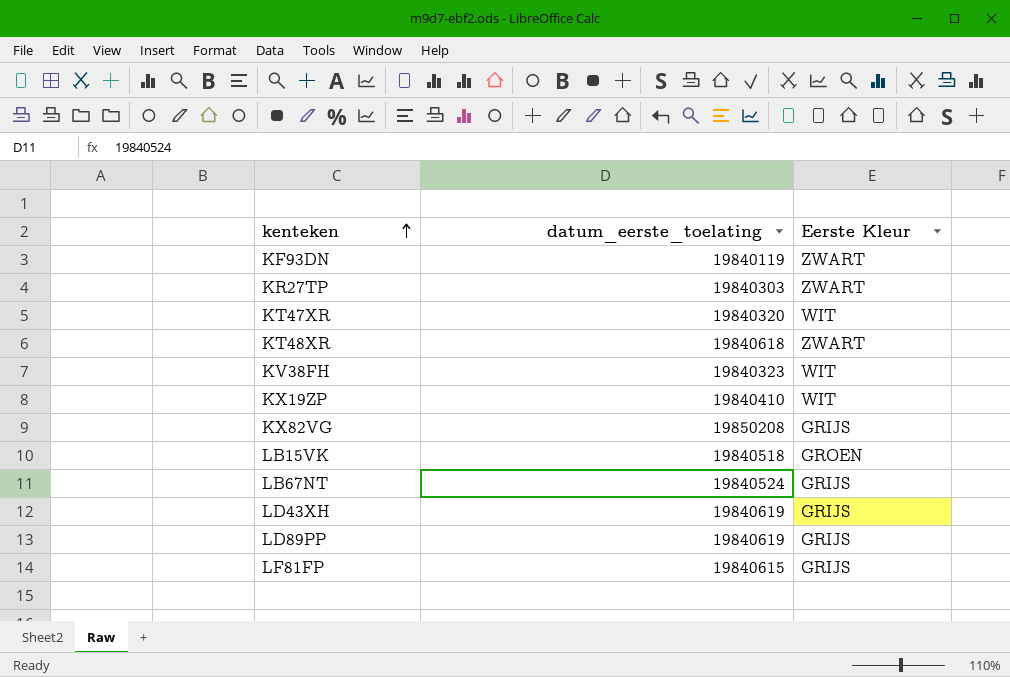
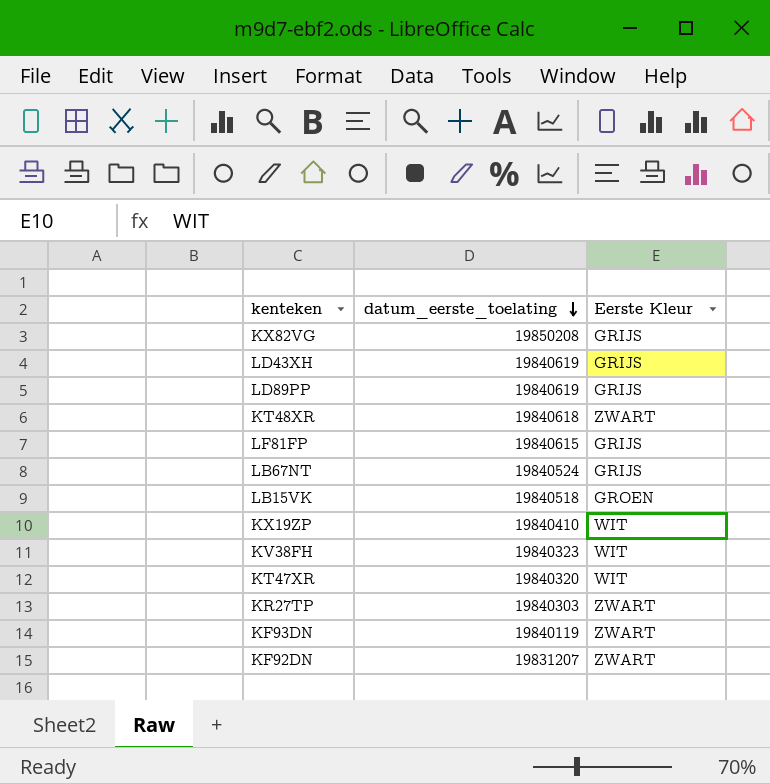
row order: kenteken ascending -> datum_eerste_toelating descending
row KF92DN: none -> 19831207 | ZWART

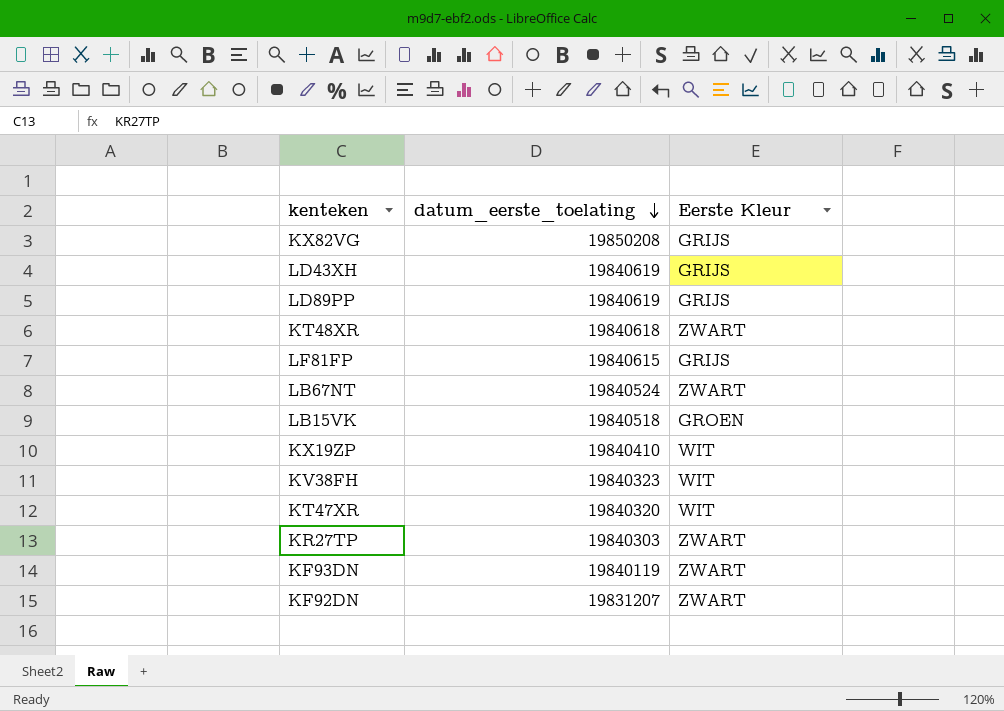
LB67NT | Eerste Kleur: GRIJS -> ZWART

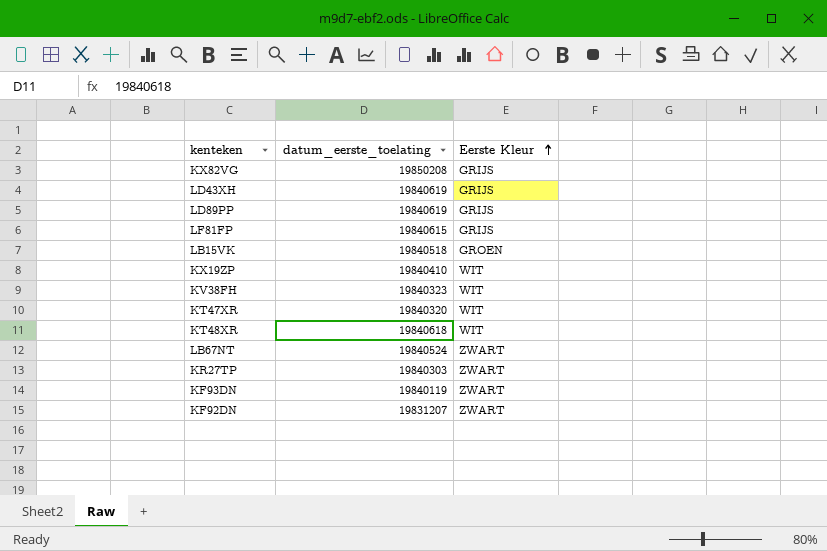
row order: datum_eerste_toelating descending -> Eerste Kleur ascending
KT48XR | Eerste Kleur: ZWART -> WIT

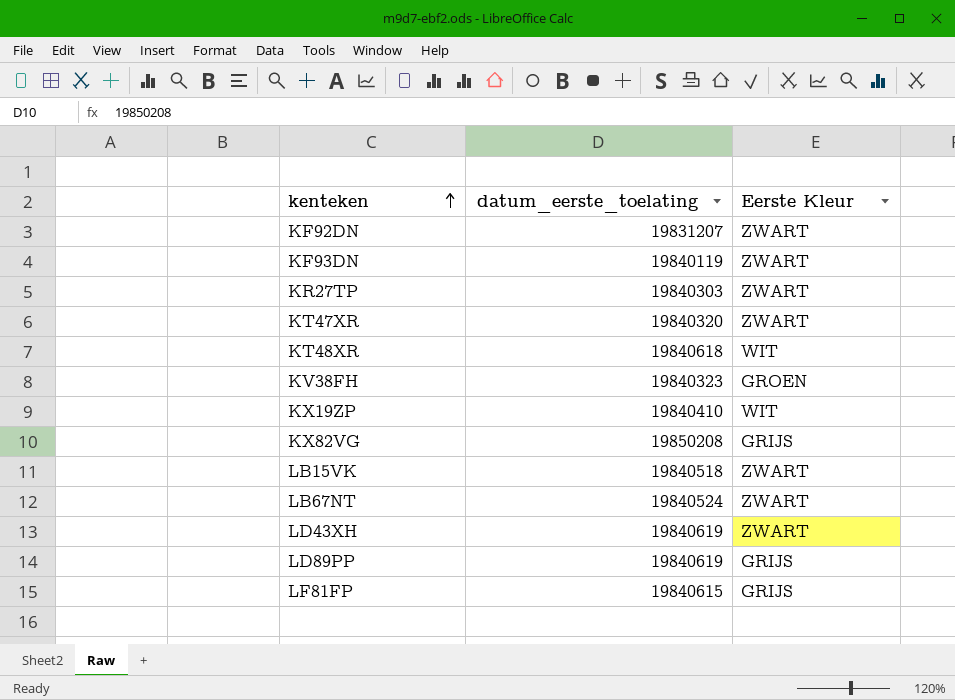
row order: Eerste Kleur ascending -> kenteken ascending
KT47XR | Eerste Kleur: WIT -> ZWART
KV38FH | Eerste Kleur: WIT -> GROEN
LB15VK | Eerste Kleur: GROEN -> ZWART
LD43XH | Eerste Kleur: GRIJS -> ZWART

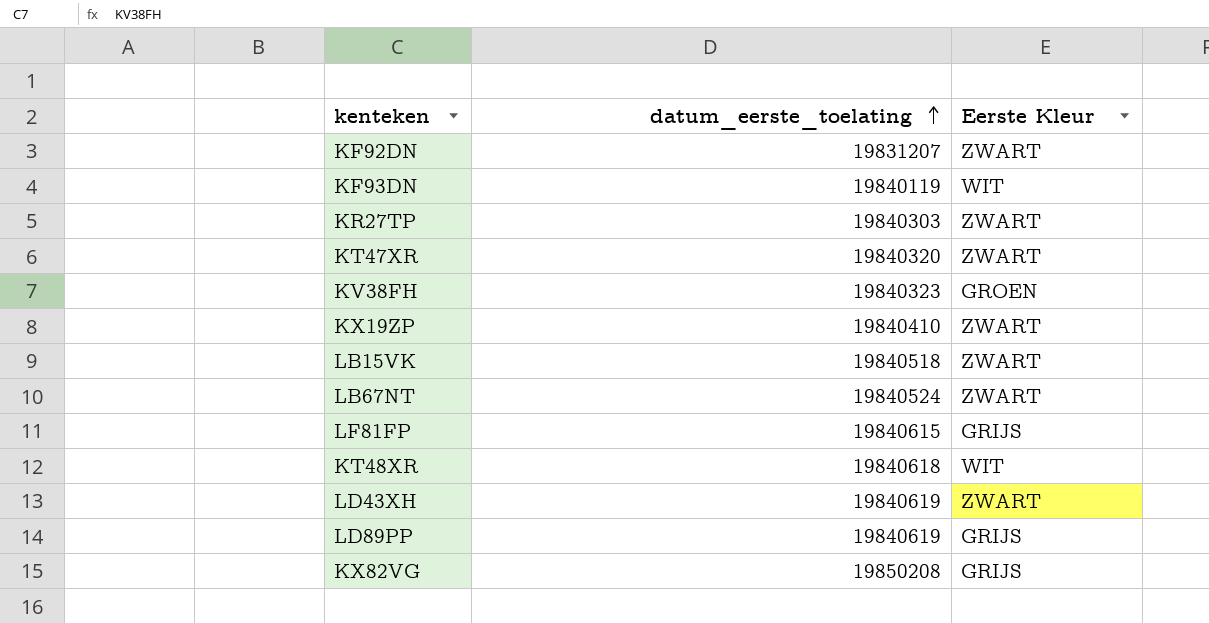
row order: kenteken ascending -> datum_eerste_toelating ascending
KF93DN | Eerste Kleur: ZWART -> WIT
KX19ZP | Eerste Kleur: WIT -> ZWART

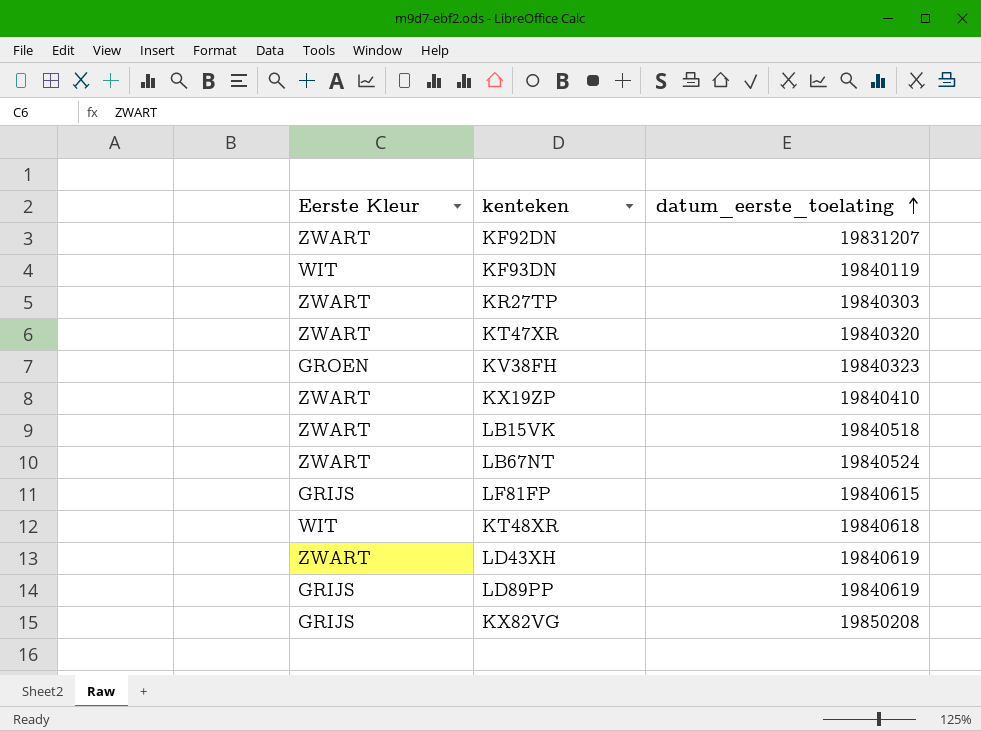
column Eerste Kleur | position: 3 -> 1

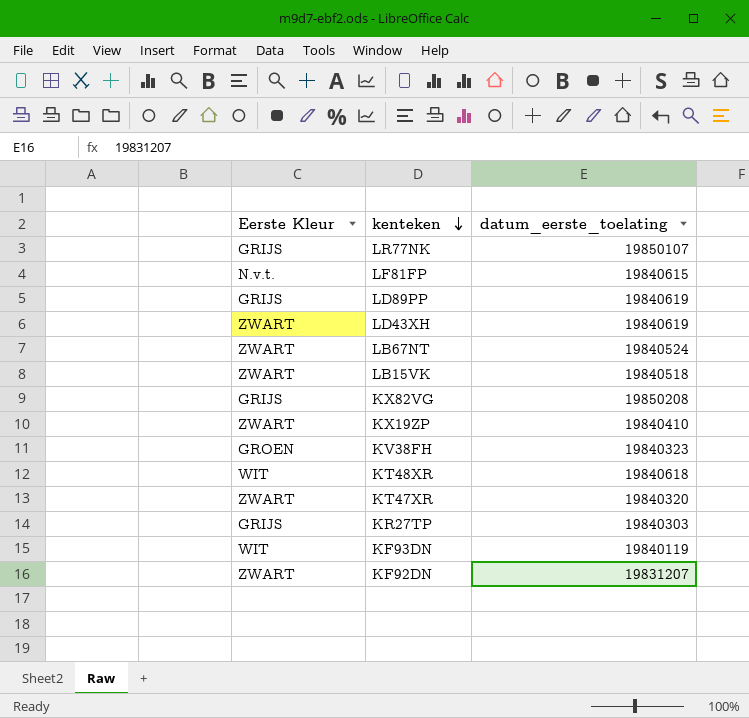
row order: datum_eerste_toelating ascending -> kenteken descending
row LR77NK: none -> GRIJS | 19850107
LF81FP | Eerste Kleur: GRIJS -> N.v.t.
KR27TP | Eerste Kleur: ZWART -> GRIJS

